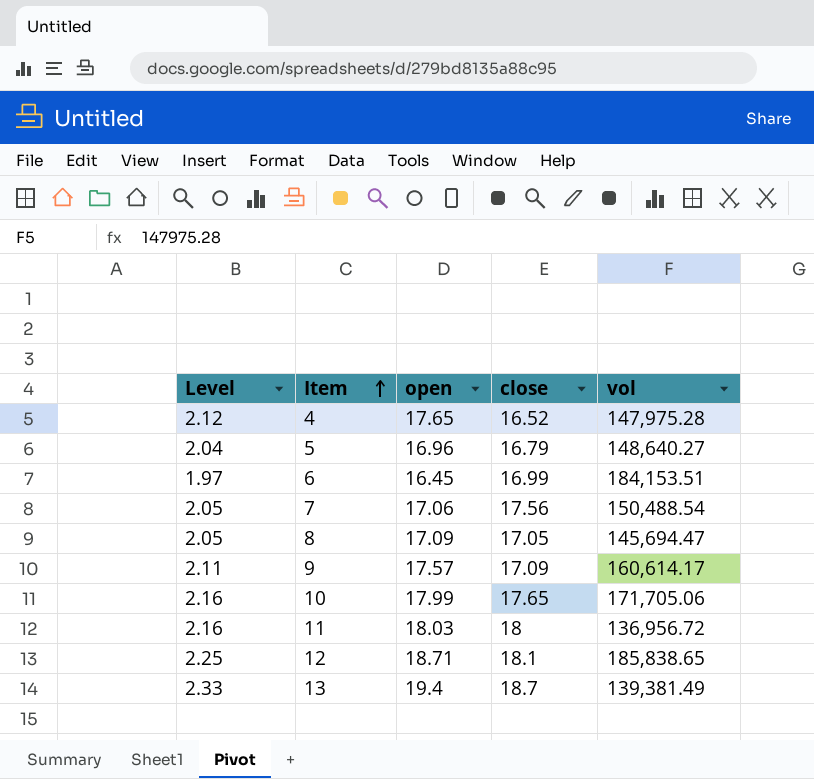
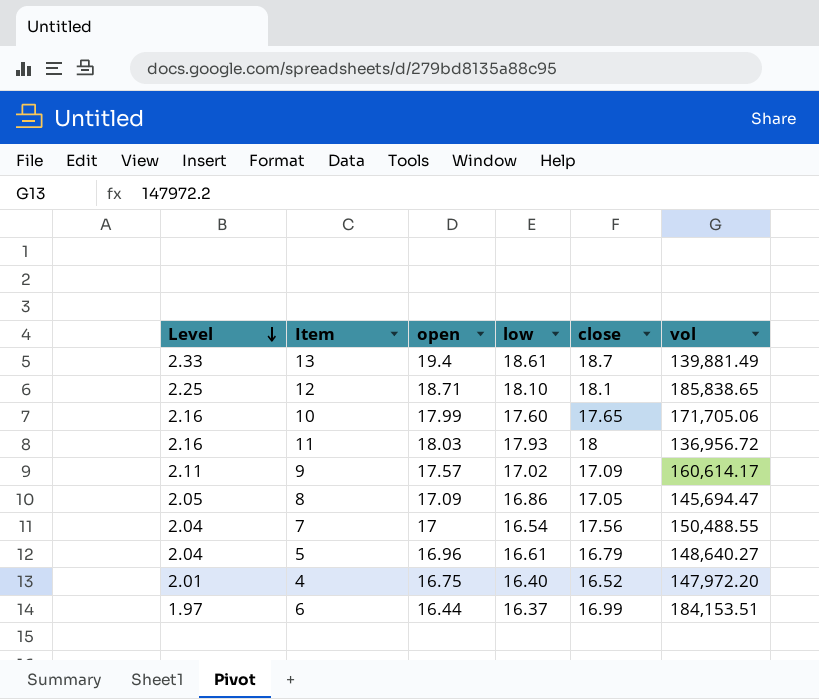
row order: Item ascending -> Level descending
column low | position: none -> 4
13 | vol: 139,381.49 -> 139,881.49
7 | Level: 2.05 -> 2.04
7 | open: 17.06 -> 17
7 | vol: 150,488.54 -> 150,488.55
4 | Level: 2.12 -> 2.01
4 | open: 17.65 -> 16.75
4 | vol: 147,975.28 -> 147,972.20
6 | open: 16.45 -> 16.44

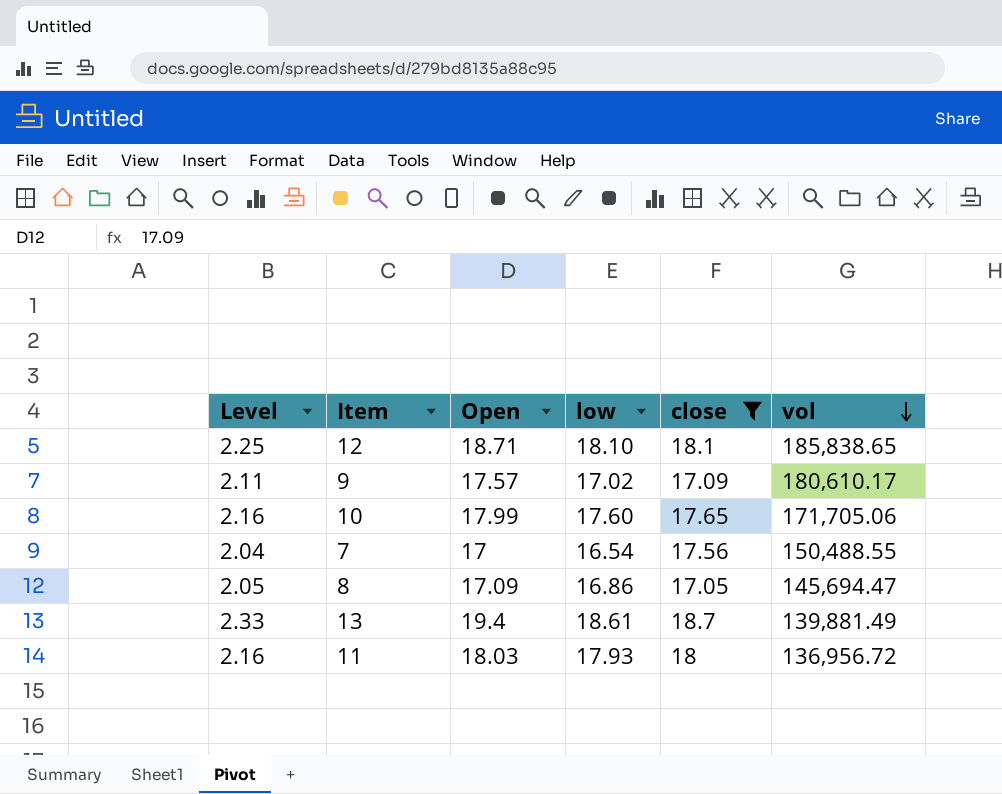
filter: none -> close >= 17.05
row order: Level descending -> vol descending
column name: open -> Open
9 | vol: 160,614.17 -> 180,610.17

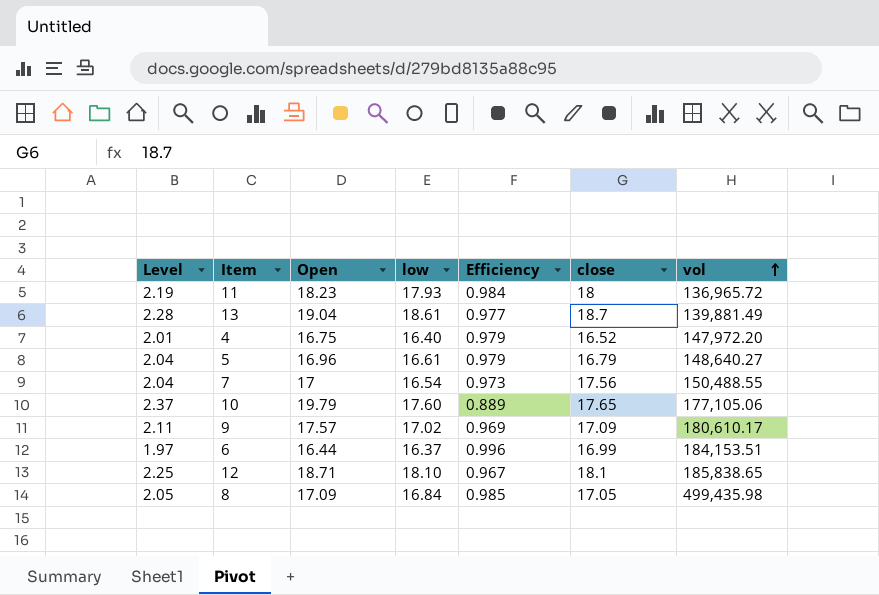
filter: close >= 17.05 -> none
row order: vol descending -> vol ascending
column Efficiency | formula: none -> [low] / [Open]
11 | Level: 2.16 -> 2.19
11 | Open: 18.03 -> 18.23
11 | vol: 136,956.72 -> 136,965.72
13 | Level: 2.33 -> 2.28
13 | Open: 19.4 -> 19.04
10 | Level: 2.16 -> 2.37
10 | Open: 17.99 -> 19.79
10 | vol: 171,705.06 -> 177,105.06
8 | low: 16.86 -> 16.84
8 | vol: 145,694.47 -> 499,435.98

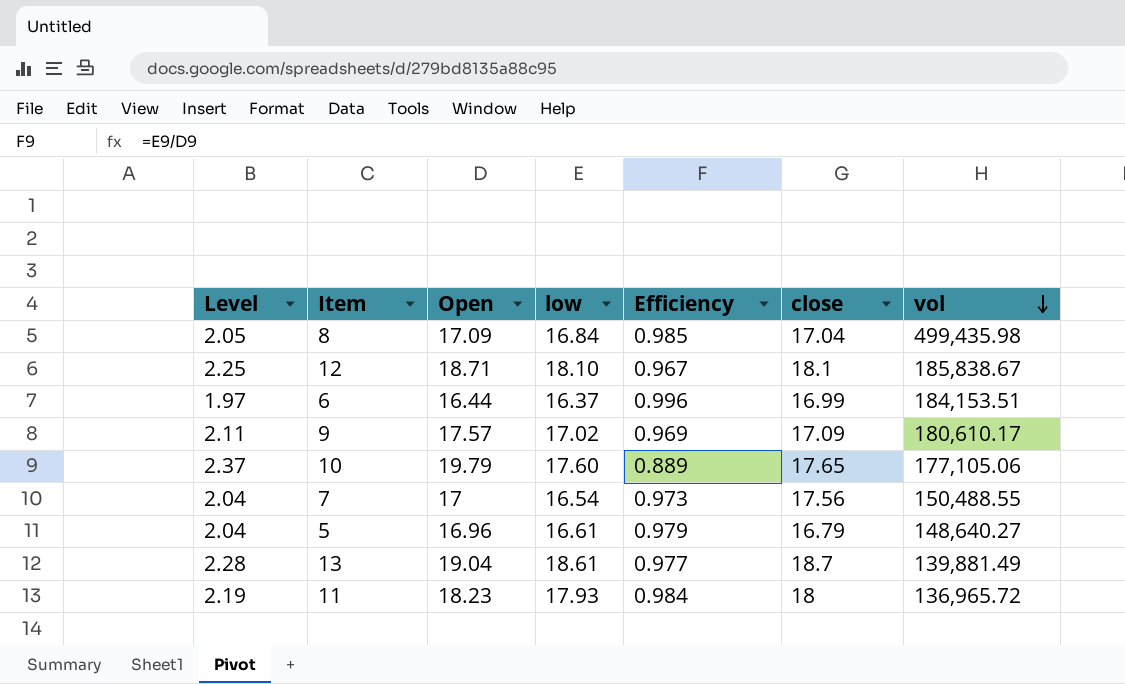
row order: vol ascending -> vol descending
row 4: 2.01 | 16.75 | 16.40 | 0.979 | 16.52 | 147,972.20 -> none
8 | close: 17.05 -> 17.04
12 | vol: 185,838.65 -> 185,838.67

